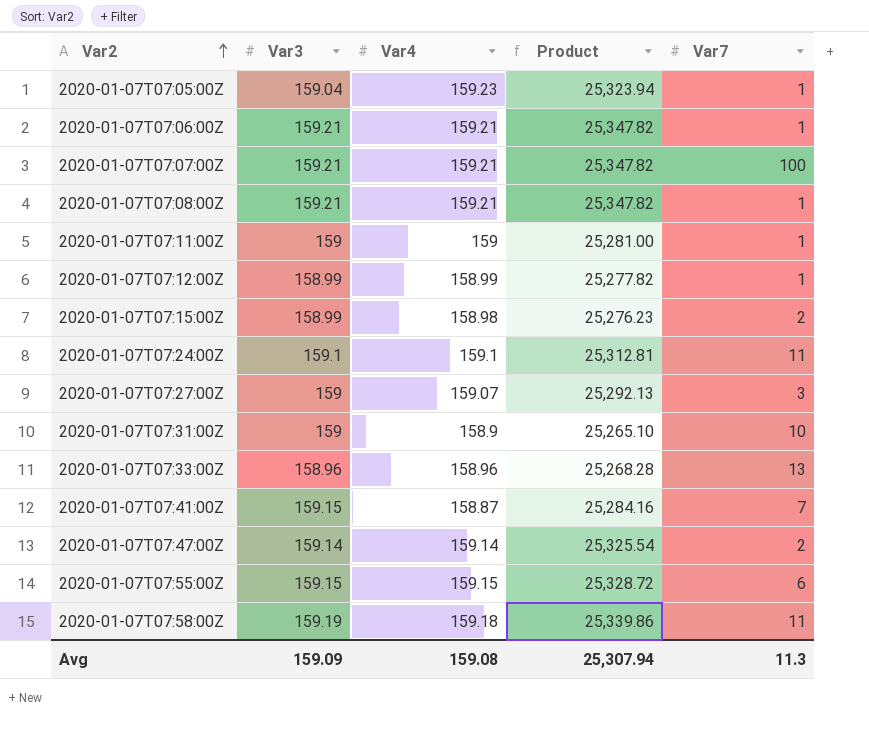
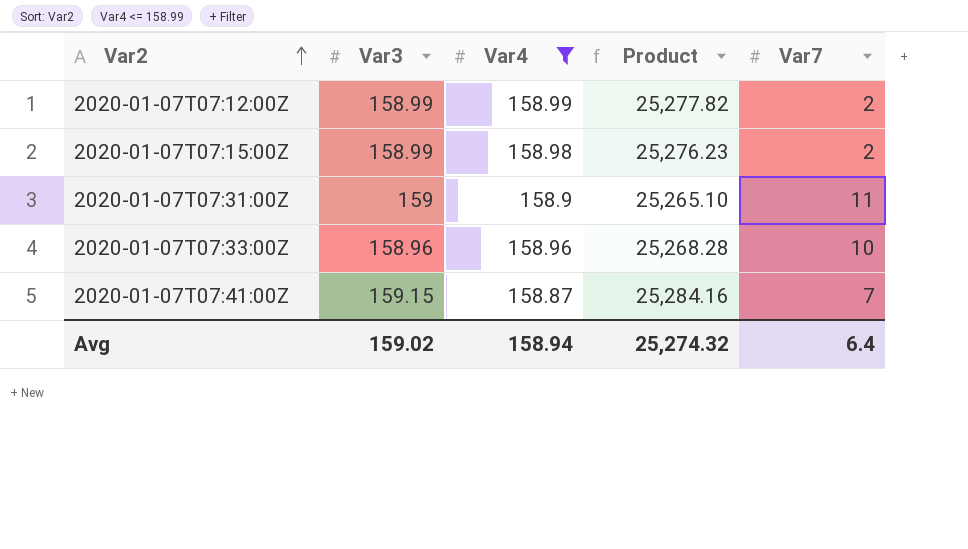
filter: none -> Var4 <= 158.99
2020-01-07T07:12:00Z | Var7: 1 -> 2
2020-01-07T07:31:00Z | Var7: 10 -> 11
2020-01-07T07:33:00Z | Var7: 13 -> 10
Avg | Var3: 159.09 -> 159.02
Avg | Var4: 159.08 -> 158.94
Avg | Product: 25,307.94 -> 25,274.32
Avg | Var7: 11.3 -> 6.4

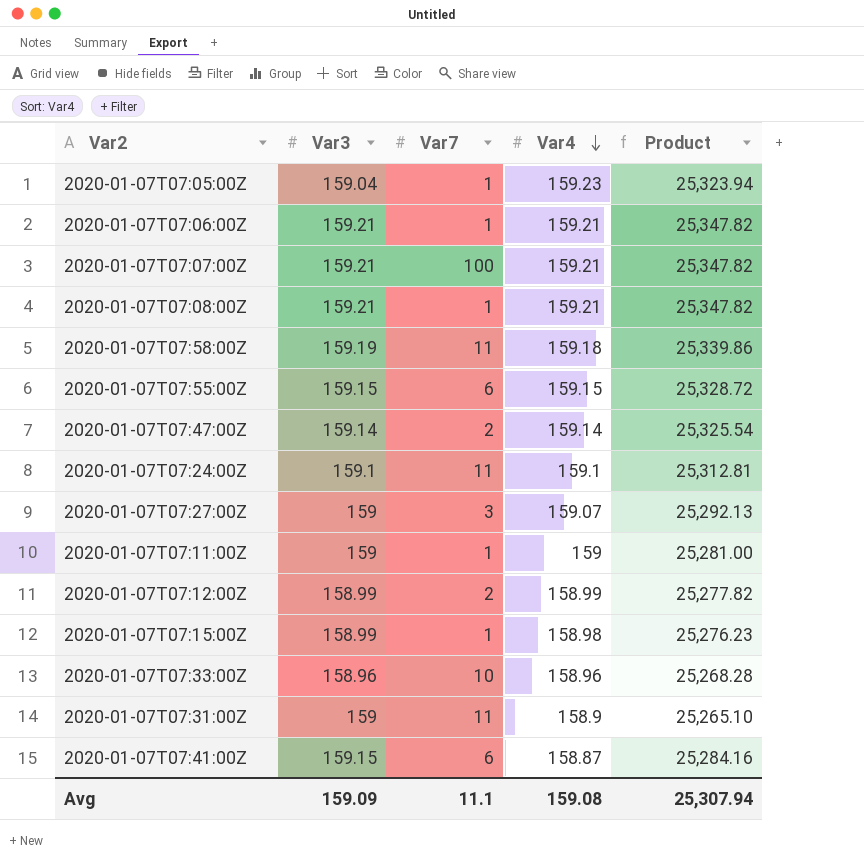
filter: Var4 <= 158.99 -> none
row order: Var2 ascending -> Var4 descending
column Var7 | position: 5 -> 3
2020-01-07T07:15:00Z | Var7: 2 -> 1
2020-01-07T07:41:00Z | Var7: 7 -> 6
Avg | Var3: 159.02 -> 159.09
Avg | Var7: 6.4 -> 11.1
Avg | Var4: 158.94 -> 159.08
Avg | Product: 25,274.32 -> 25,307.94

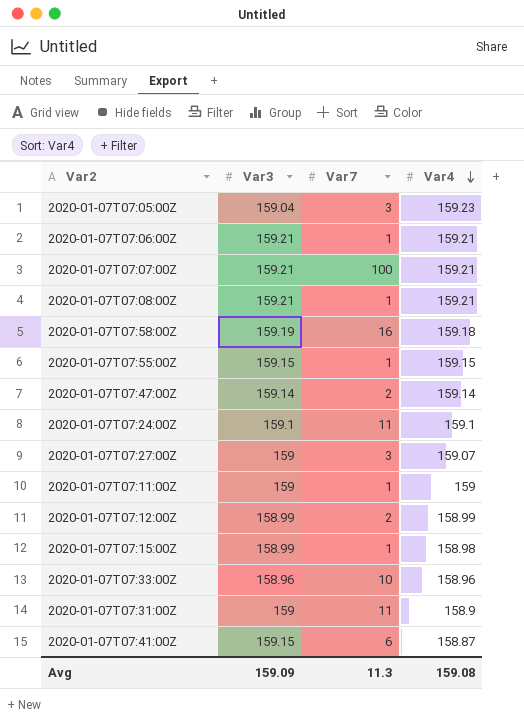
column Product | formula: [Var3] * [Var4] -> none
2020-01-07T07:05:00Z | Var7: 1 -> 3
2020-01-07T07:58:00Z | Var7: 11 -> 16
2020-01-07T07:55:00Z | Var7: 6 -> 1
Avg | Var7: 11.1 -> 11.3

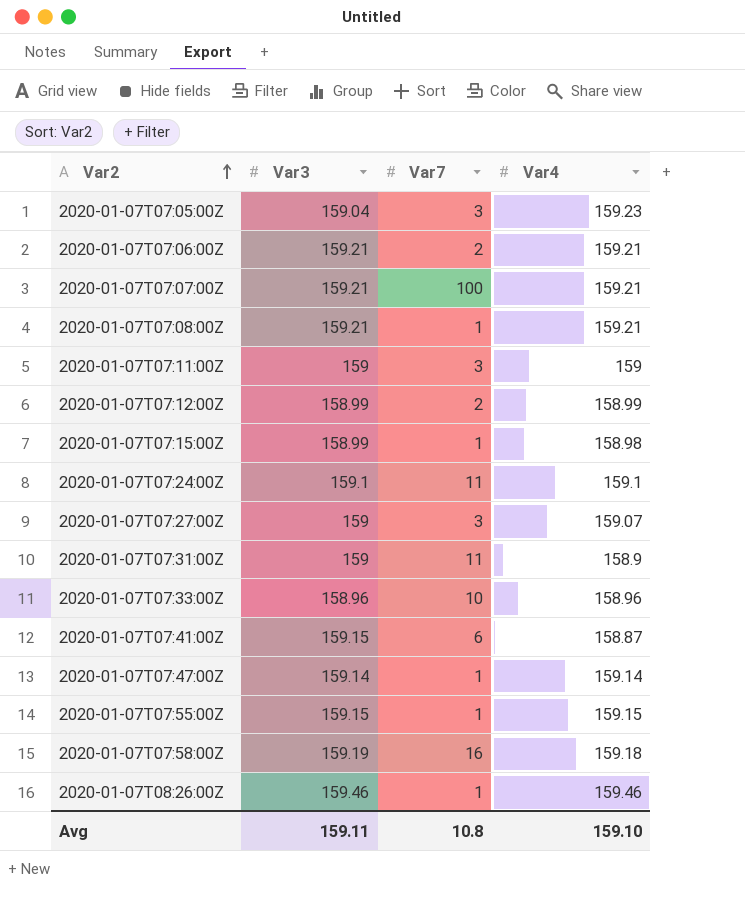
row order: Var4 descending -> Var2 ascending
2020-01-07T07:06:00Z | Var7: 1 -> 2
2020-01-07T07:11:00Z | Var7: 1 -> 3
2020-01-07T07:47:00Z | Var7: 2 -> 1
row 2020-01-07T08:26:00Z: none -> 159.46 | 1 | 159.46
Avg | Var3: 159.09 -> 159.11
Avg | Var7: 11.3 -> 10.8
Avg | Var4: 159.08 -> 159.10

